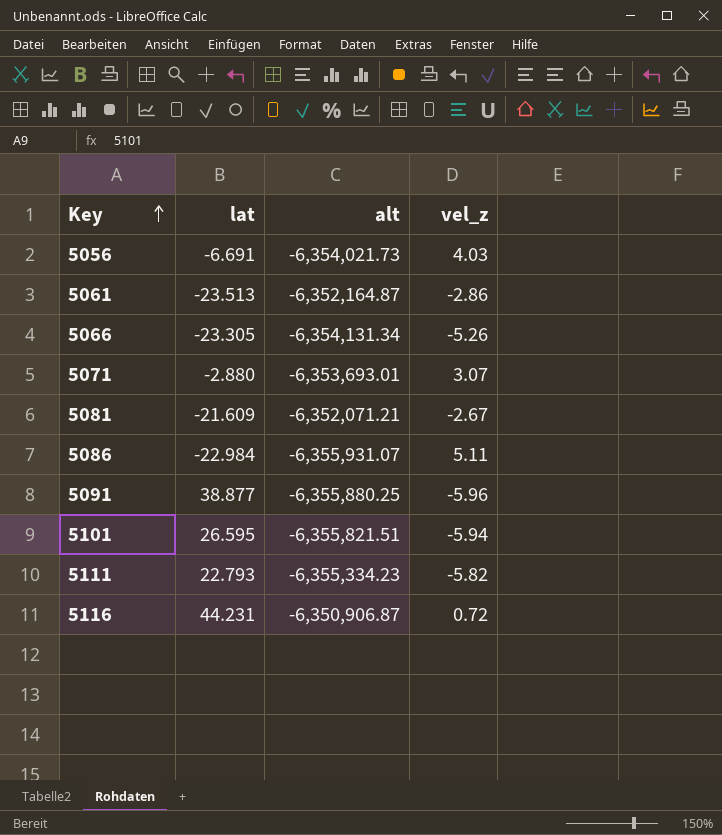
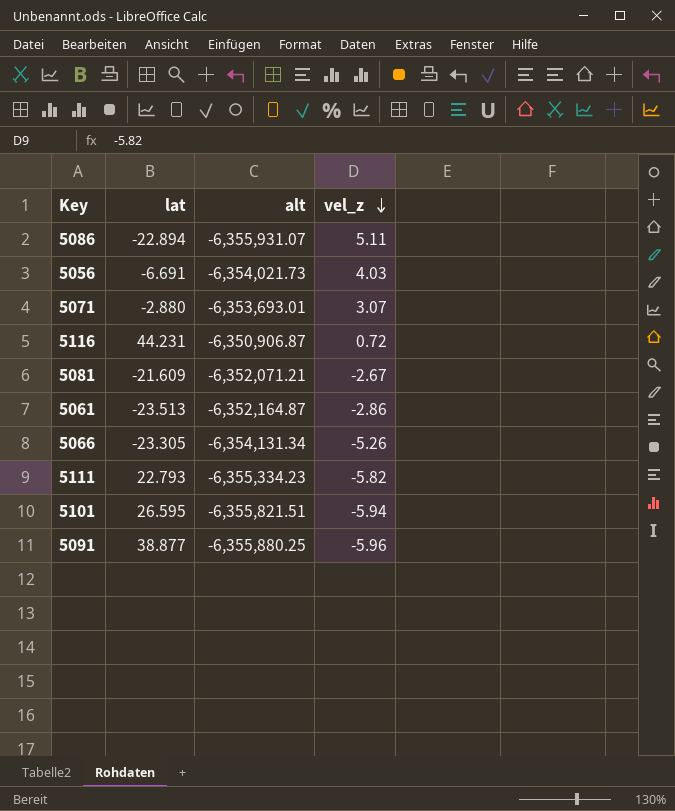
row order: Key ascending -> vel_z descending
5086 | lat: -22.984 -> -22.894

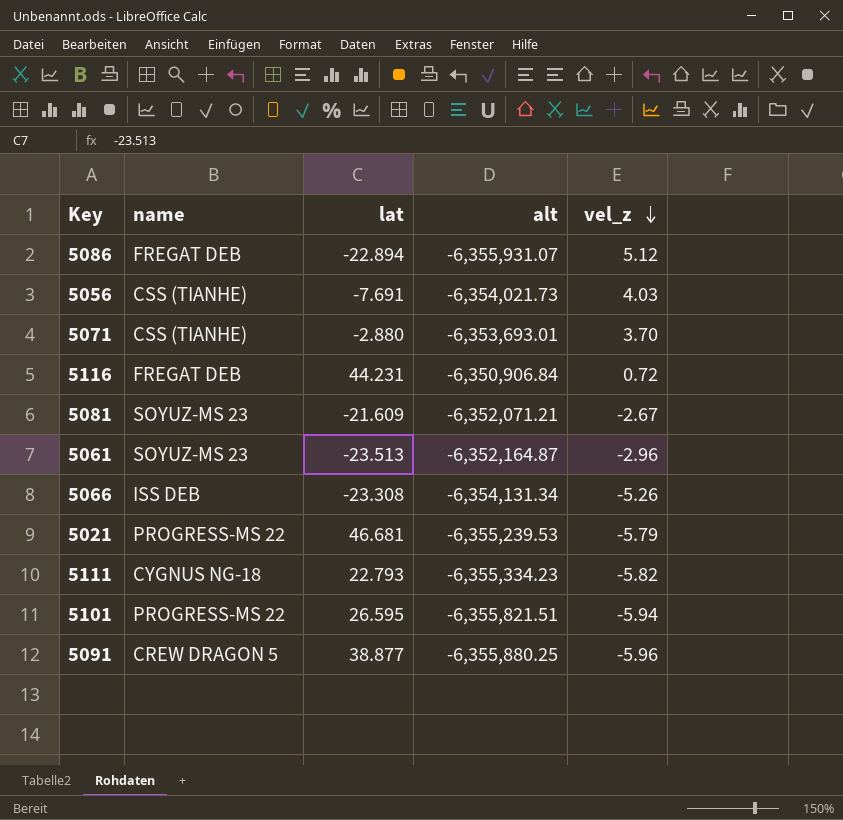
column name | position: none -> 2
5086 | vel_z: 5.11 -> 5.12
5056 | lat: -6.691 -> -7.691
5071 | vel_z: 3.07 -> 3.70
5116 | alt: -6,350,906.87 -> -6,350,906.84
5061 | vel_z: -2.86 -> -2.96
5066 | lat: -23.305 -> -23.308
row 5021: none -> PROGRESS-MS 22 | 46.681 | -6,355,239.53 | -5.79

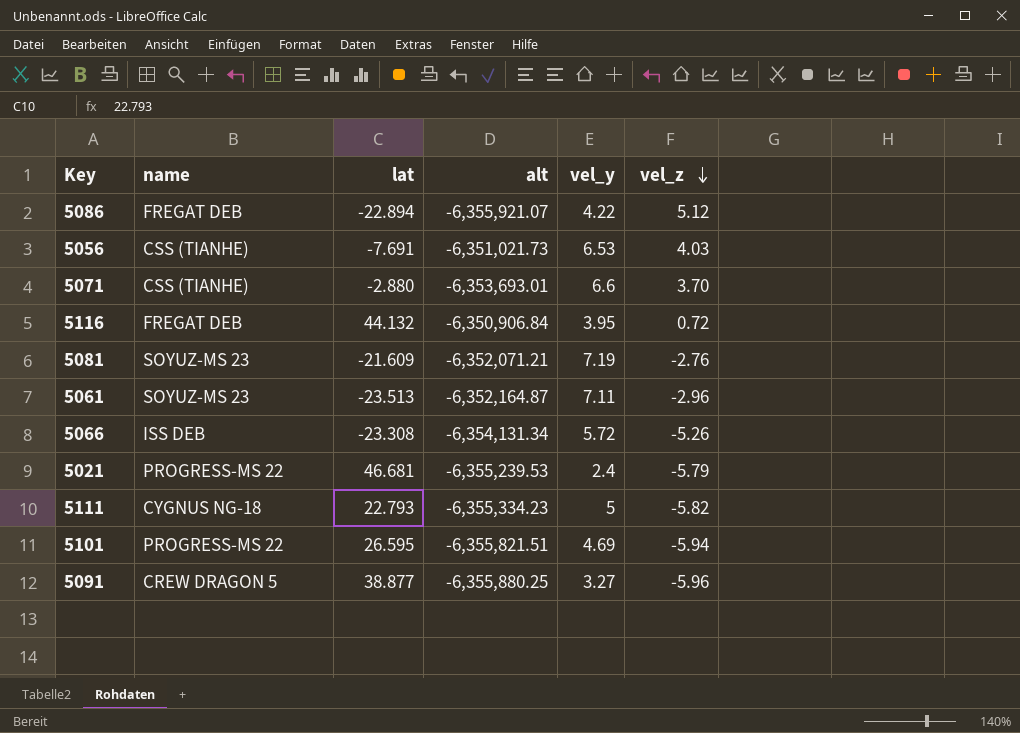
column vel_y | position: none -> 5
5086 | alt: -6,355,931.07 -> -6,355,921.07
5056 | alt: -6,354,021.73 -> -6,351,021.73
5116 | lat: 44.231 -> 44.132
5081 | vel_z: -2.67 -> -2.76

